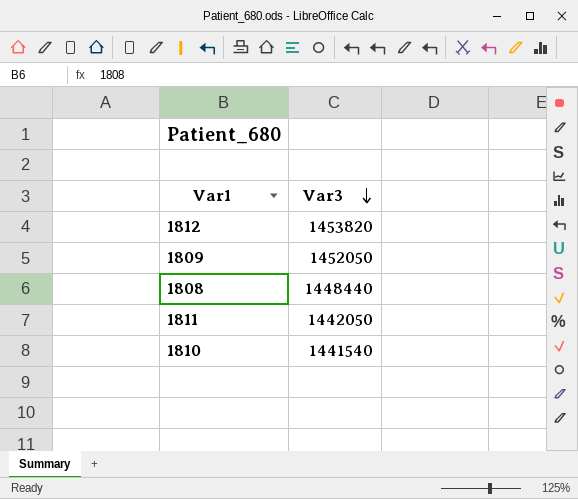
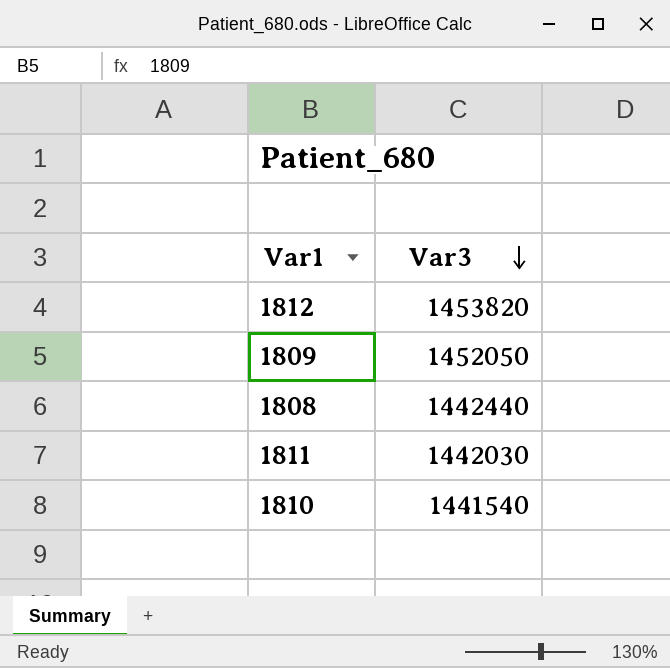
1808 | Var3: 1448440 -> 1442440
1811 | Var3: 1442050 -> 1442030

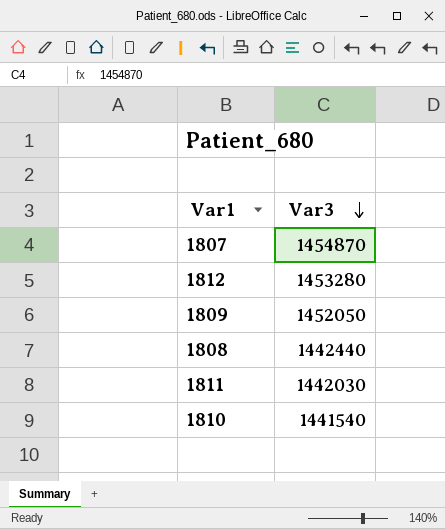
row 1807: none -> 1454870
1812 | Var3: 1453820 -> 1453280

